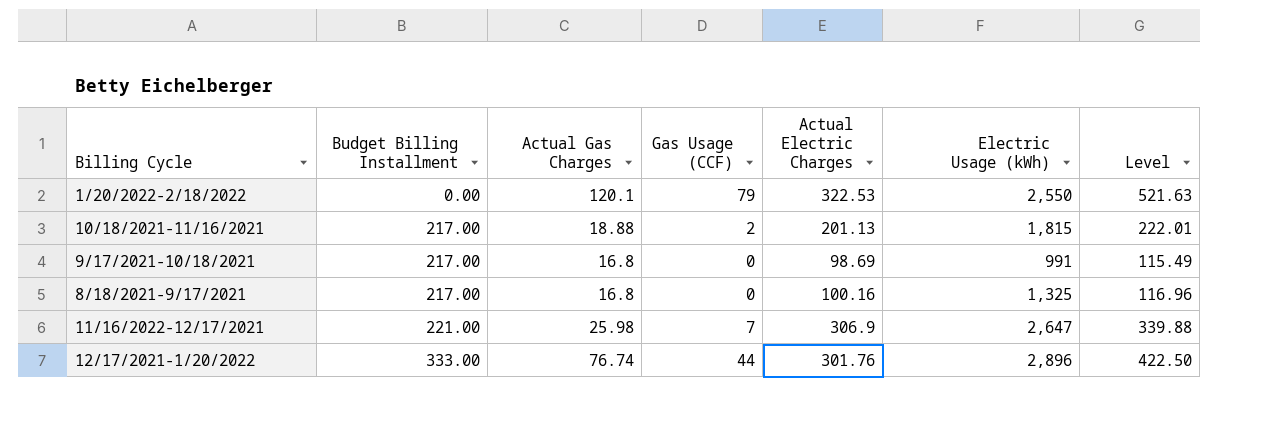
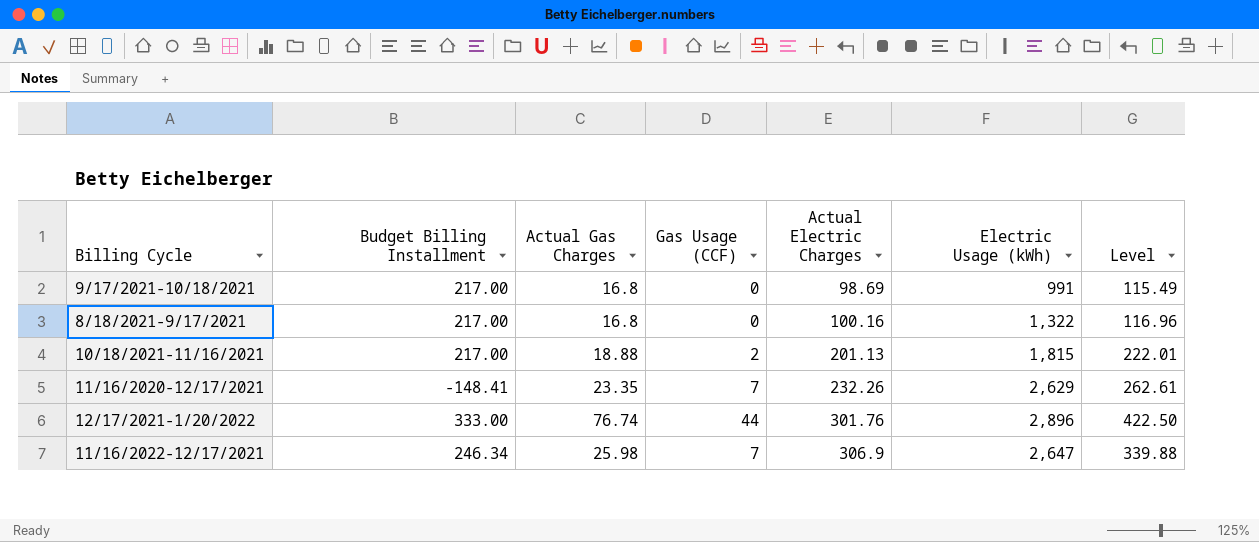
row order: Budget Billing Installment ascending -> Actual Electric Charges ascending
row 1/20/2022-2/18/2022: 0.00 | 120.1 | 79 | 322.53 | 2,550 | 521.63 -> none
8/18/2021-9/17/2021 | Electric Usage (kWh): 1,325 -> 1,322
row 11/16/2020-12/17/2021: none -> -148.41 | 23.35 | 7 | 232.26 | 2,629 | 262.61
11/16/2022-12/17/2021 | Budget Billing Installment: 221.00 -> 246.34

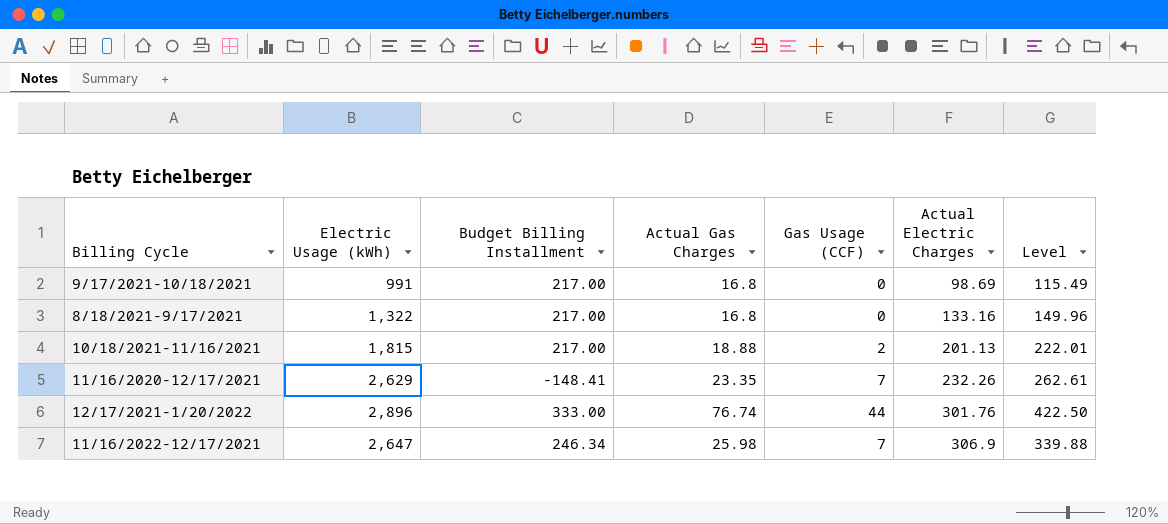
column Electric Usage (kWh) | position: 6 -> 2
8/18/2021-9/17/2021 | Actual Electric Charges: 100.16 -> 133.16
8/18/2021-9/17/2021 | Level: 116.96 -> 149.96

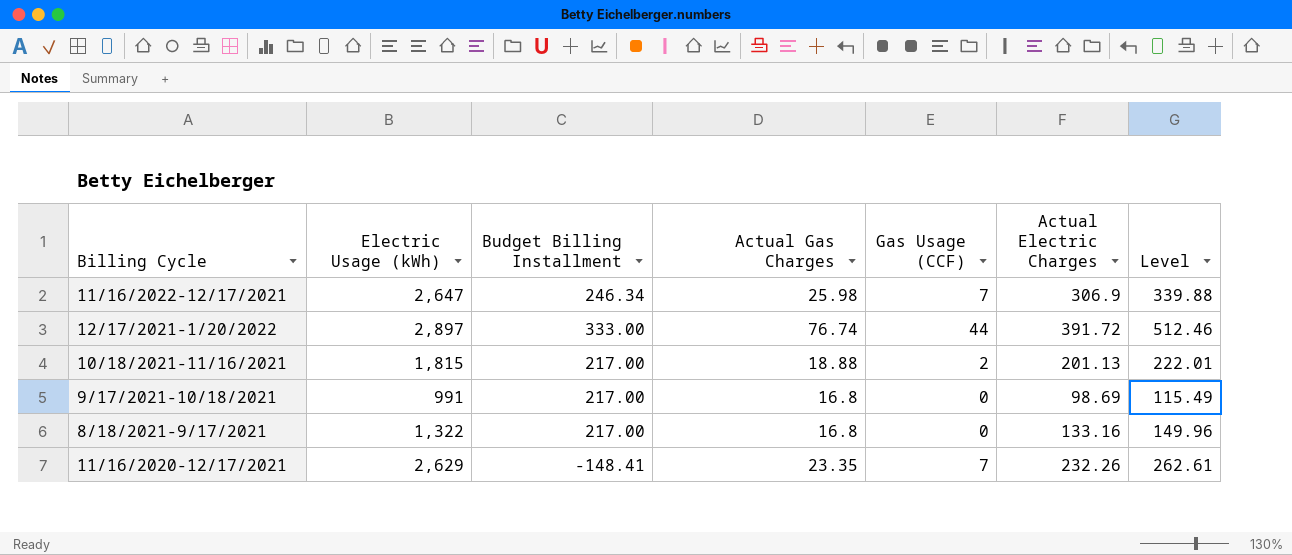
row order: Actual Electric Charges ascending -> Billing Cycle descending
12/17/2021-1/20/2022 | Electric Usage (kWh): 2,896 -> 2,897
12/17/2021-1/20/2022 | Actual Electric Charges: 301.76 -> 391.72
12/17/2021-1/20/2022 | Level: 422.50 -> 512.46

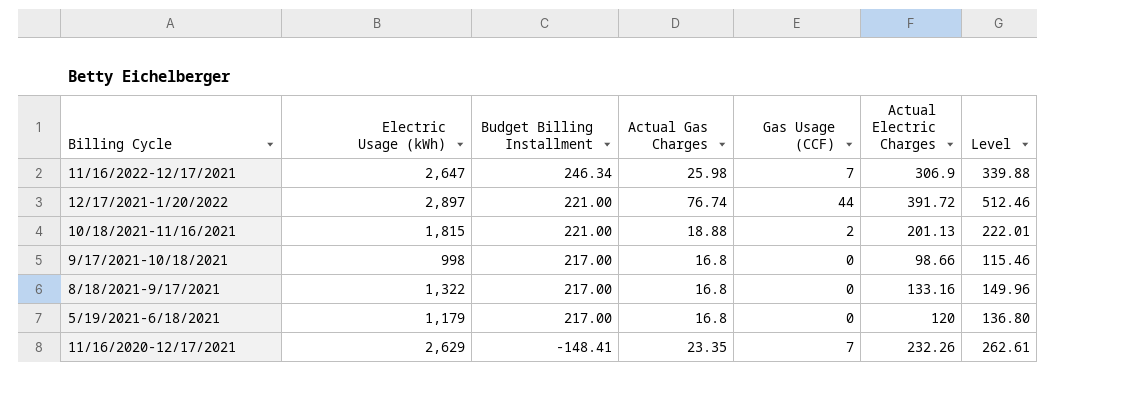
12/17/2021-1/20/2022 | Budget Billing Installment: 333.00 -> 221.00
10/18/2021-11/16/2021 | Budget Billing Installment: 217.00 -> 221.00
9/17/2021-10/18/2021 | Electric Usage (kWh): 991 -> 998
9/17/2021-10/18/2021 | Actual Electric Charges: 98.69 -> 98.66
9/17/2021-10/18/2021 | Level: 115.49 -> 115.46
row 5/19/2021-6/18/2021: none -> 1,179 | 217.00 | 16.8 | 0 | 120 | 136.80

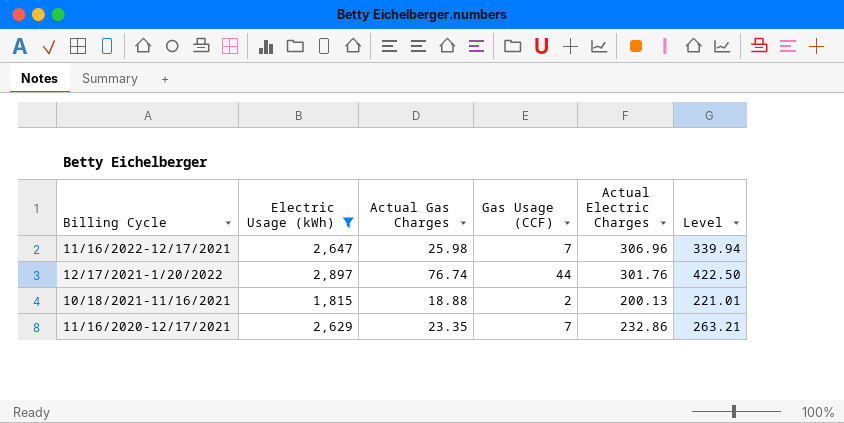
filter: none -> Electric Usage (kWh) >= 1,815
column Budget Billing Installment | position: 3 -> none
11/16/2022-12/17/2021 | Actual Electric Charges: 306.9 -> 306.96
11/16/2022-12/17/2021 | Level: 339.88 -> 339.94
12/17/2021-1/20/2022 | Actual Electric Charges: 391.72 -> 301.76
12/17/2021-1/20/2022 | Level: 512.46 -> 422.50
10/18/2021-11/16/2021 | Actual Electric Charges: 201.13 -> 200.13
10/18/2021-11/16/2021 | Level: 222.01 -> 221.01
11/16/2020-12/17/2021 | Actual Electric Charges: 232.26 -> 232.86
11/16/2020-12/17/2021 | Level: 262.61 -> 263.21

